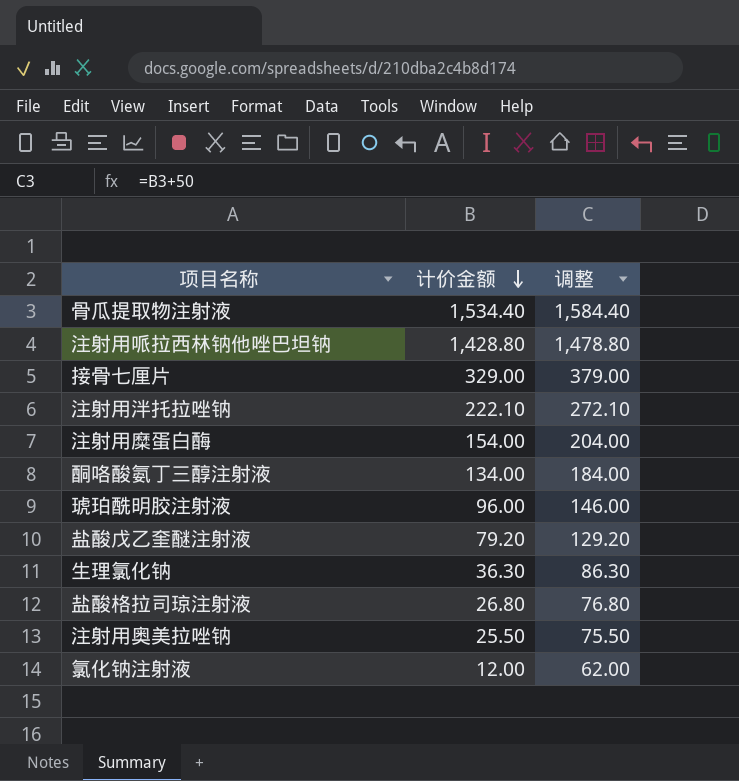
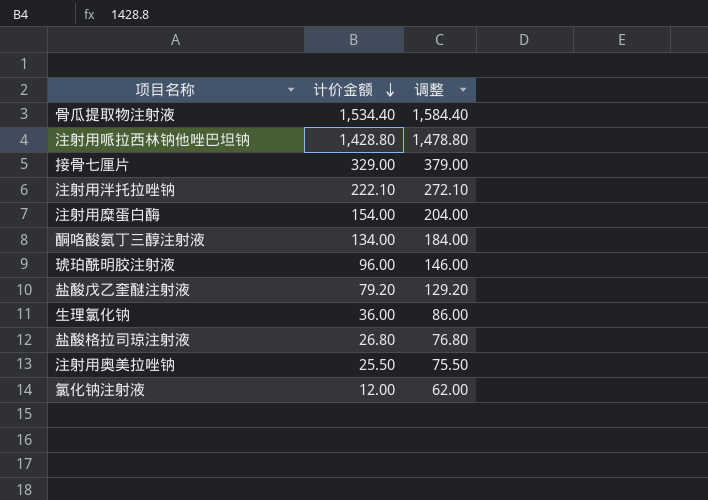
生理氯化钠 | 计价金额: 36.30 -> 36.00
生理氯化钠 | 调整: 86.30 -> 86.00

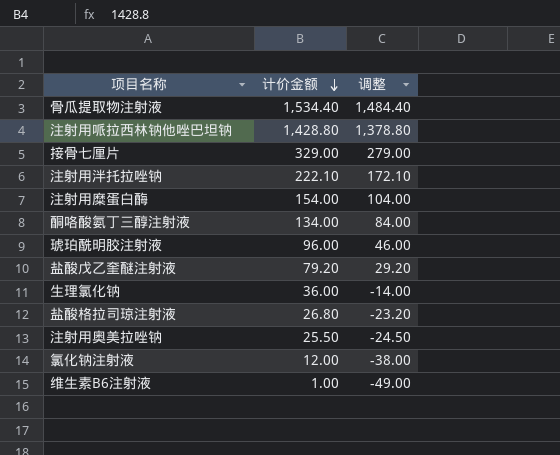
column 调整 | formula: [计价金额] + 50 -> [计价金额] - 50
row 维生素B6注射液: none -> 1.00 | -49.00

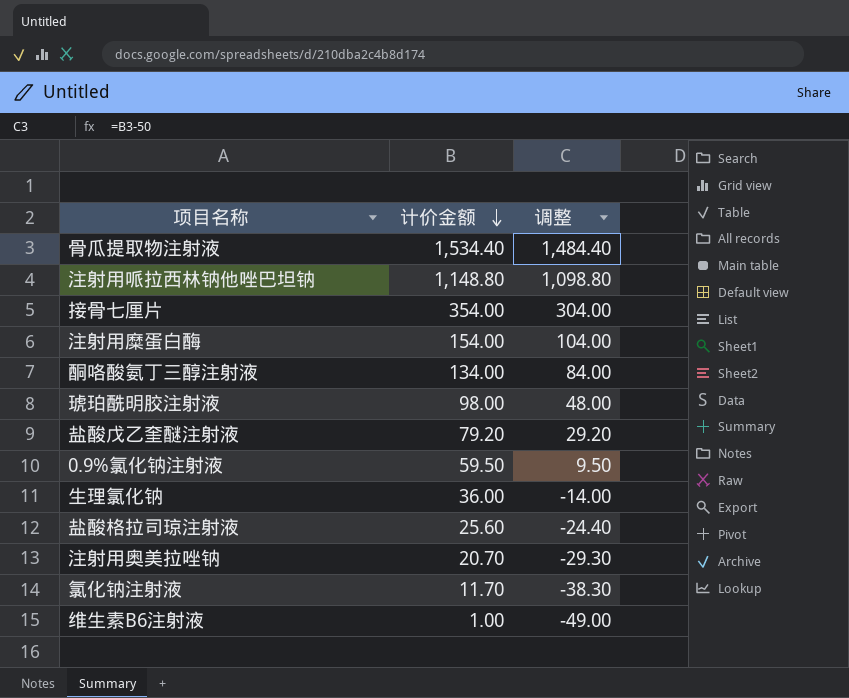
row 注射用泮托拉唑钠: 222.10 | 172.10 -> none
注射用哌拉西林钠他唑巴坦钠 | 计价金额: 1,428.80 -> 1,148.80
注射用哌拉西林钠他唑巴坦钠 | 调整: 1,378.80 -> 1,098.80
接骨七厘片 | 计价金额: 329.00 -> 354.00
接骨七厘片 | 调整: 279.00 -> 304.00
琥珀酰明胶注射液 | 计价金额: 96.00 -> 98.00
琥珀酰明胶注射液 | 调整: 46.00 -> 48.00
row 0.9%氯化钠注射液: none -> 59.50 | 9.50
盐酸格拉司琼注射液 | 计价金额: 26.80 -> 25.60
盐酸格拉司琼注射液 | 调整: -23.20 -> -24.40
注射用奥美拉唑钠 | 计价金额: 25.50 -> 20.70
注射用奥美拉唑钠 | 调整: -24.50 -> -29.30
氯化钠注射液 | 计价金额: 12.00 -> 11.70
氯化钠注射液 | 调整: -38.00 -> -38.30

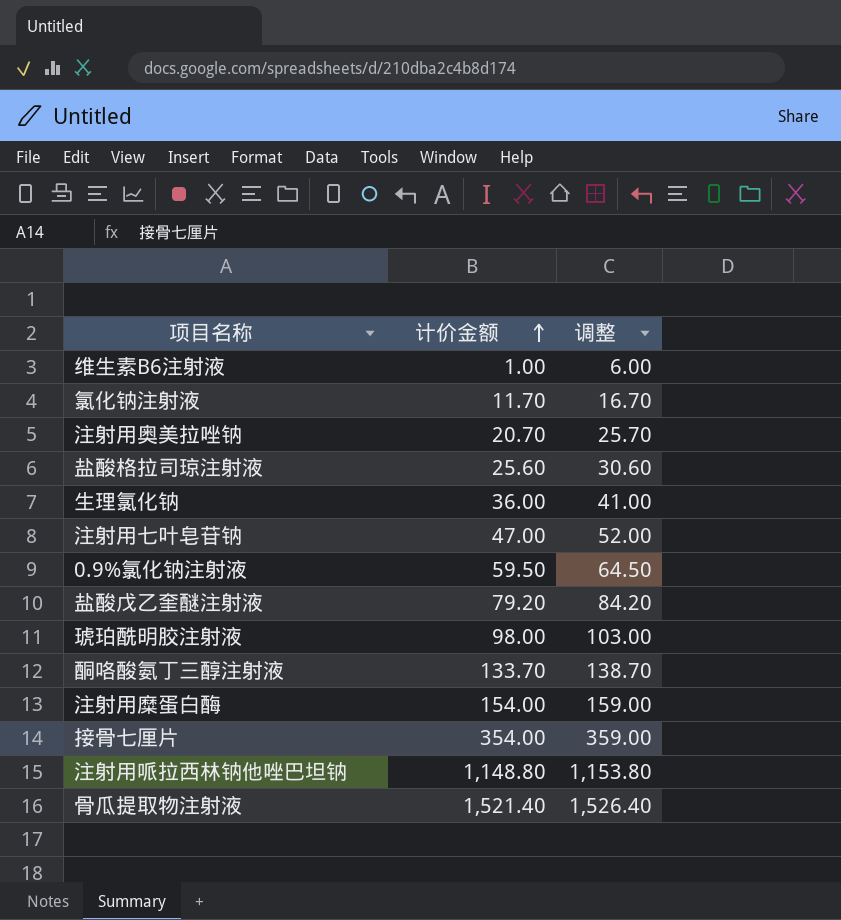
row order: 计价金额 descending -> 计价金额 ascending
column 调整 | formula: [计价金额] - 50 -> [计价金额] + 5
row 注射用七叶皂苷钠: none -> 47.00 | 52.00
酮咯酸氨丁三醇注射液 | 计价金额: 134.00 -> 133.70
骨瓜提取物注射液 | 计价金额: 1,534.40 -> 1,521.40

